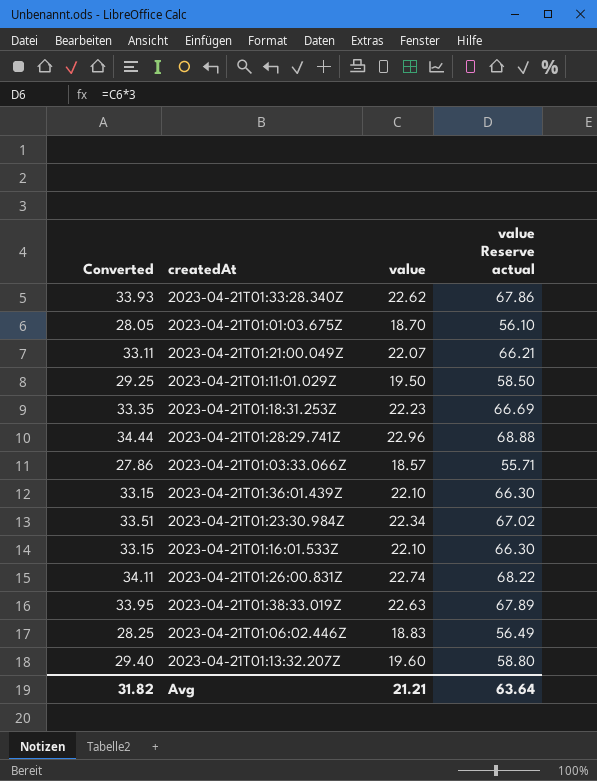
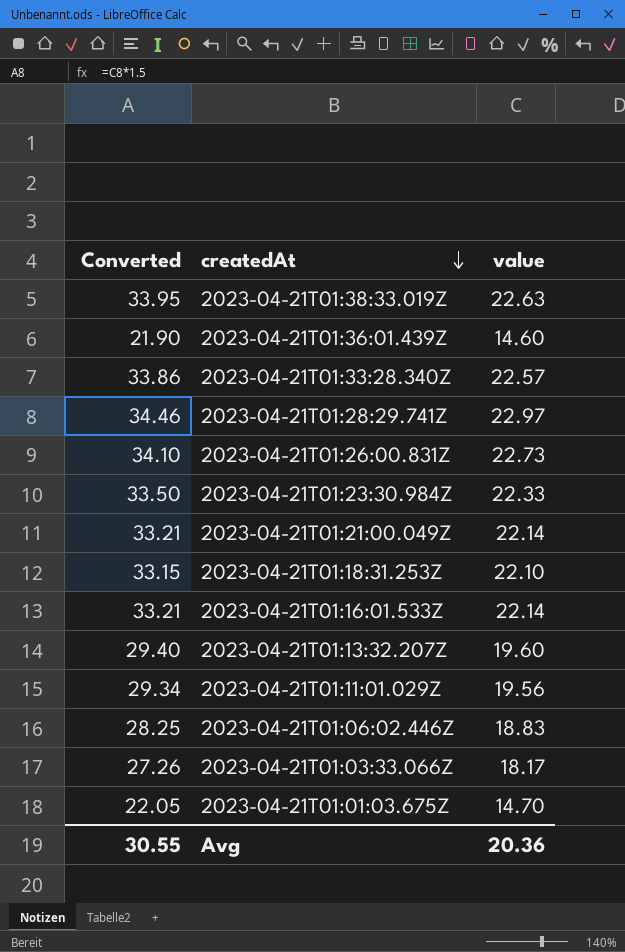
row order: none -> createdAt descending
column value Reserve actual | formula: [value] * 3 -> none
2023-04-21T01:36:01.439Z | Converted: 33.15 -> 21.90
2023-04-21T01:36:01.439Z | value: 22.10 -> 14.60
2023-04-21T01:33:28.340Z | Converted: 33.93 -> 33.86
2023-04-21T01:33:28.340Z | value: 22.62 -> 22.57
2023-04-21T01:28:29.741Z | Converted: 34.44 -> 34.46
2023-04-21T01:28:29.741Z | value: 22.96 -> 22.97
2023-04-21T01:26:00.831Z | Converted: 34.11 -> 34.10
2023-04-21T01:26:00.831Z | value: 22.74 -> 22.73
2023-04-21T01:23:30.984Z | Converted: 33.51 -> 33.50
2023-04-21T01:23:30.984Z | value: 22.34 -> 22.33
2023-04-21T01:21:00.049Z | Converted: 33.11 -> 33.21
2023-04-21T01:21:00.049Z | value: 22.07 -> 22.14
2023-04-21T01:18:31.253Z | Converted: 33.35 -> 33.15
2023-04-21T01:18:31.253Z | value: 22.23 -> 22.10
2023-04-21T01:16:01.533Z | Converted: 33.15 -> 33.21
2023-04-21T01:16:01.533Z | value: 22.10 -> 22.14
2023-04-21T01:11:01.029Z | Converted: 29.25 -> 29.34
2023-04-21T01:11:01.029Z | value: 19.50 -> 19.56
2023-04-21T01:03:33.066Z | Converted: 27.86 -> 27.26
2023-04-21T01:03:33.066Z | value: 18.57 -> 18.17
2023-04-21T01:01:03.675Z | Converted: 28.05 -> 22.05
2023-04-21T01:01:03.675Z | value: 18.70 -> 14.70
Avg | Converted: 31.82 -> 30.55
Avg | value: 21.21 -> 20.36

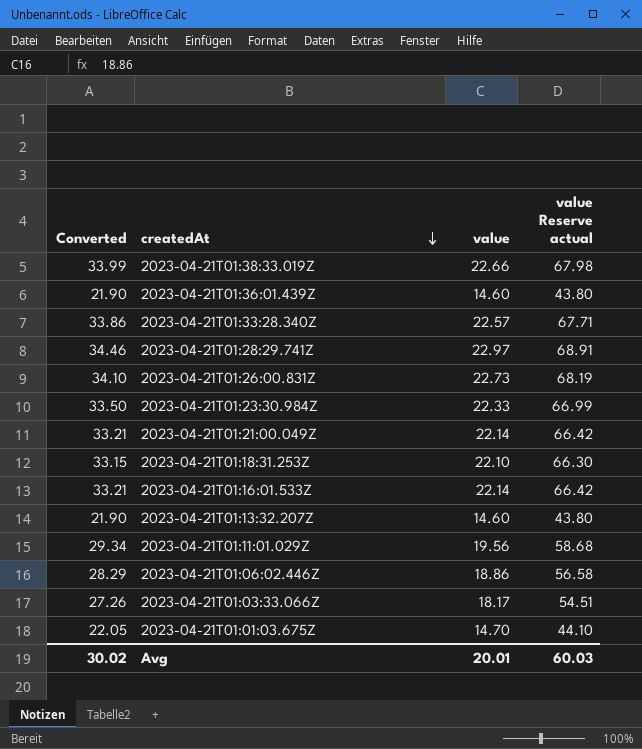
column value Reserve actual | formula: none -> [value] * 3
2023-04-21T01:38:33.019Z | Converted: 33.95 -> 33.99
2023-04-21T01:38:33.019Z | value: 22.63 -> 22.66
2023-04-21T01:13:32.207Z | Converted: 29.40 -> 21.90
2023-04-21T01:13:32.207Z | value: 19.60 -> 14.60
2023-04-21T01:06:02.446Z | Converted: 28.25 -> 28.29
2023-04-21T01:06:02.446Z | value: 18.83 -> 18.86
Avg | Converted: 30.55 -> 30.02
Avg | value: 20.36 -> 20.01

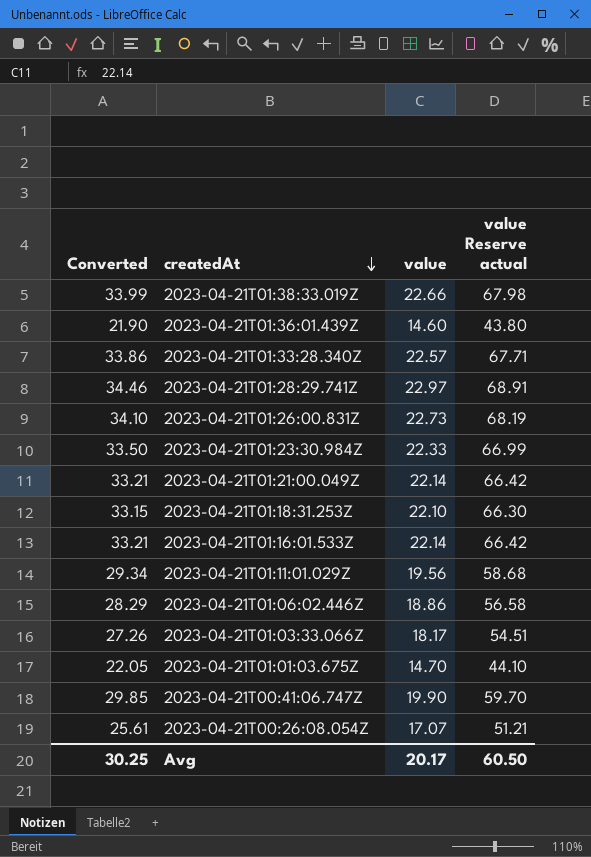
row 2023-04-21T01:13:32.207Z: 21.90 | 14.60 | 43.80 -> none
row 2023-04-21T00:41:06.747Z: none -> 29.85 | 19.90 | 59.70
row 2023-04-21T00:26:08.054Z: none -> 25.61 | 17.07 | 51.21
Avg | Converted: 30.02 -> 30.25
Avg | value: 20.01 -> 20.17
Avg | value Reserve actual: 60.03 -> 60.50

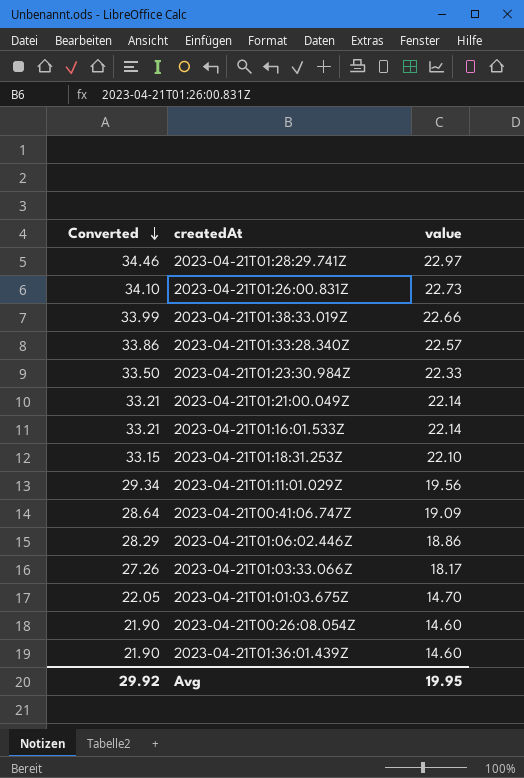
row order: createdAt descending -> Converted descending
column value Reserve actual | formula: [value] * 3 -> none
2023-04-21T00:41:06.747Z | Converted: 29.85 -> 28.64
2023-04-21T00:41:06.747Z | value: 19.90 -> 19.09
2023-04-21T00:26:08.054Z | Converted: 25.61 -> 21.90
2023-04-21T00:26:08.054Z | value: 17.07 -> 14.60
Avg | Converted: 30.25 -> 29.92
Avg | value: 20.17 -> 19.95

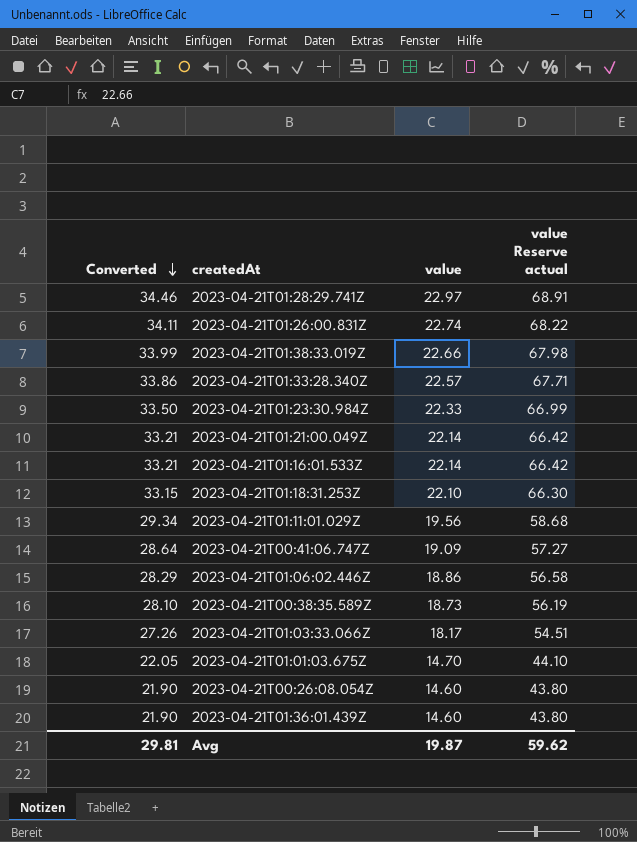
column value Reserve actual | formula: none -> [value] * 3
2023-04-21T01:26:00.831Z | Converted: 34.10 -> 34.11
2023-04-21T01:26:00.831Z | value: 22.73 -> 22.74
row 2023-04-21T00:38:35.589Z: none -> 28.10 | 18.73 | 56.19
Avg | Converted: 29.92 -> 29.81
Avg | value: 19.95 -> 19.87

